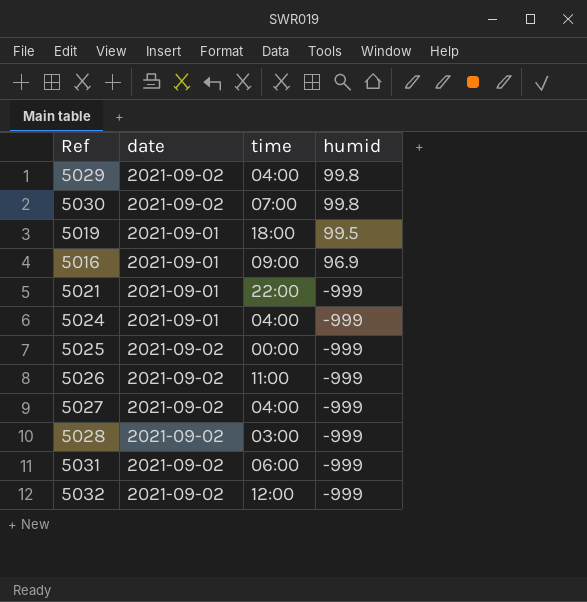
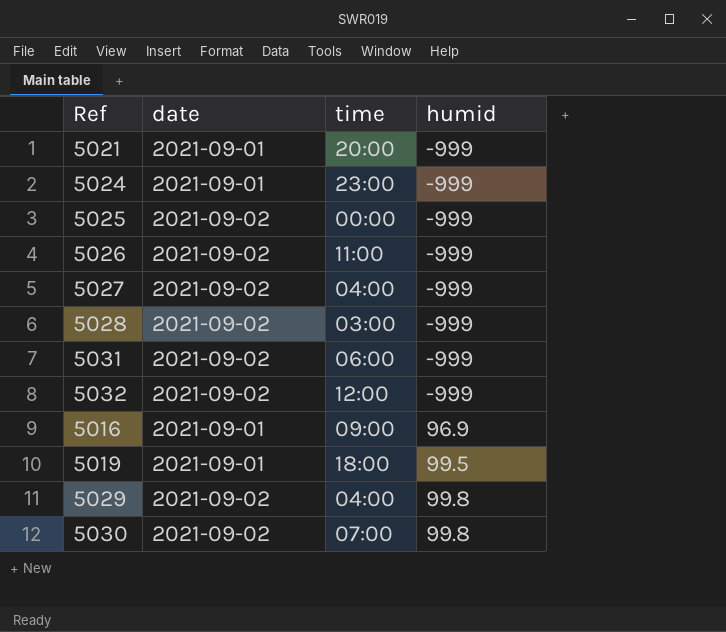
row order: humid descending -> humid ascending
5021 | time: 22:00 -> 20:00
5024 | time: 04:00 -> 23:00

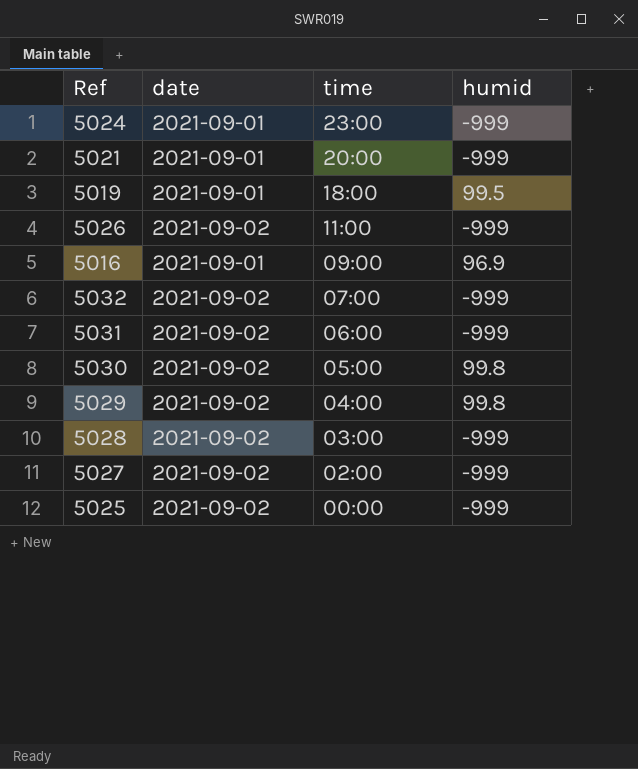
row order: humid ascending -> time descending
5032 | time: 12:00 -> 07:00
5030 | time: 07:00 -> 05:00
5027 | time: 04:00 -> 02:00

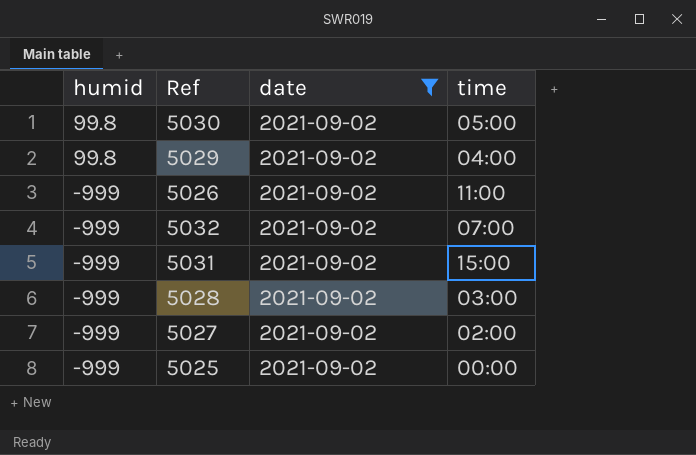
filter: none -> date = 2021-09-02
row order: time descending -> humid descending
column humid | position: 4 -> 1
5031 | time: 06:00 -> 15:00

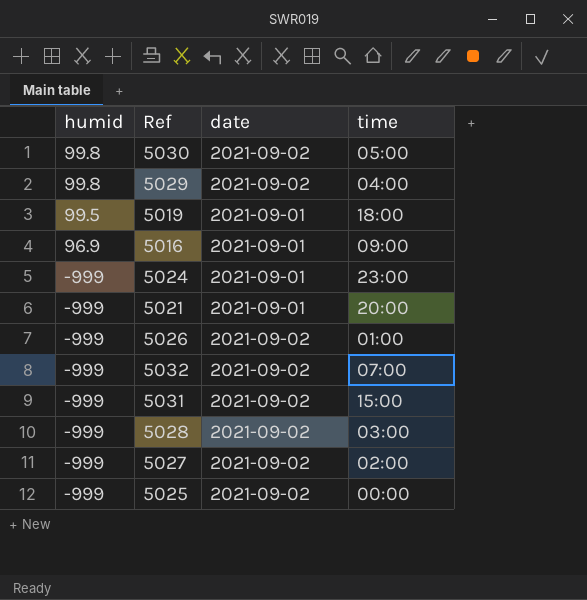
filter: date = 2021-09-02 -> none
5026 | time: 11:00 -> 01:00

